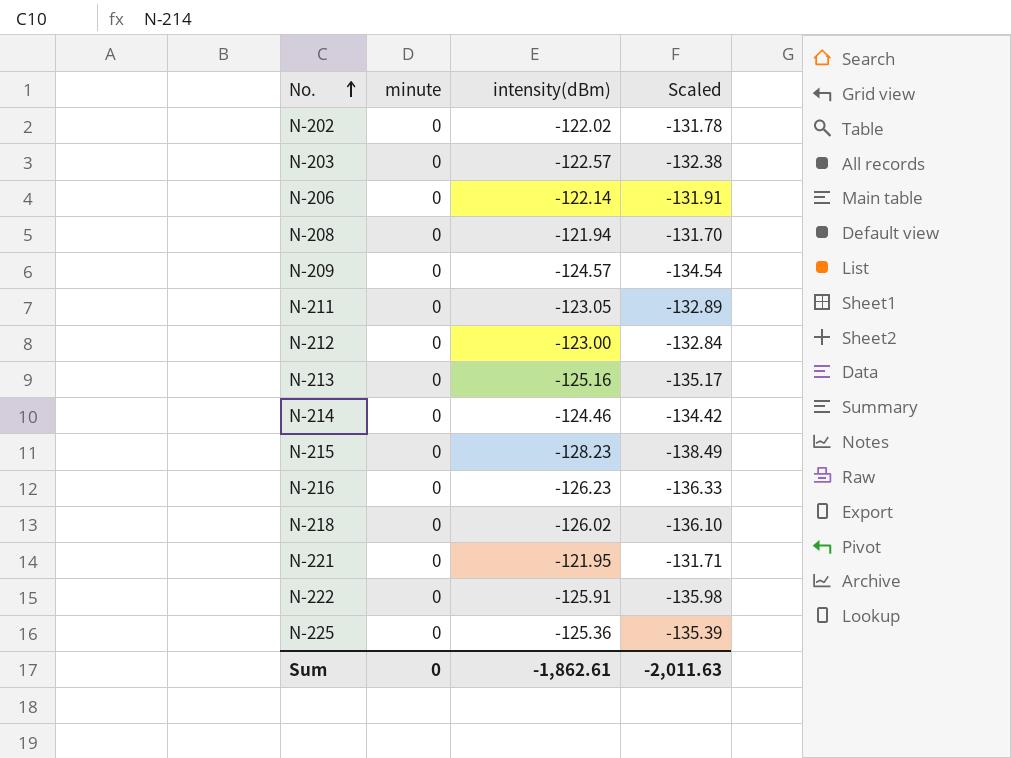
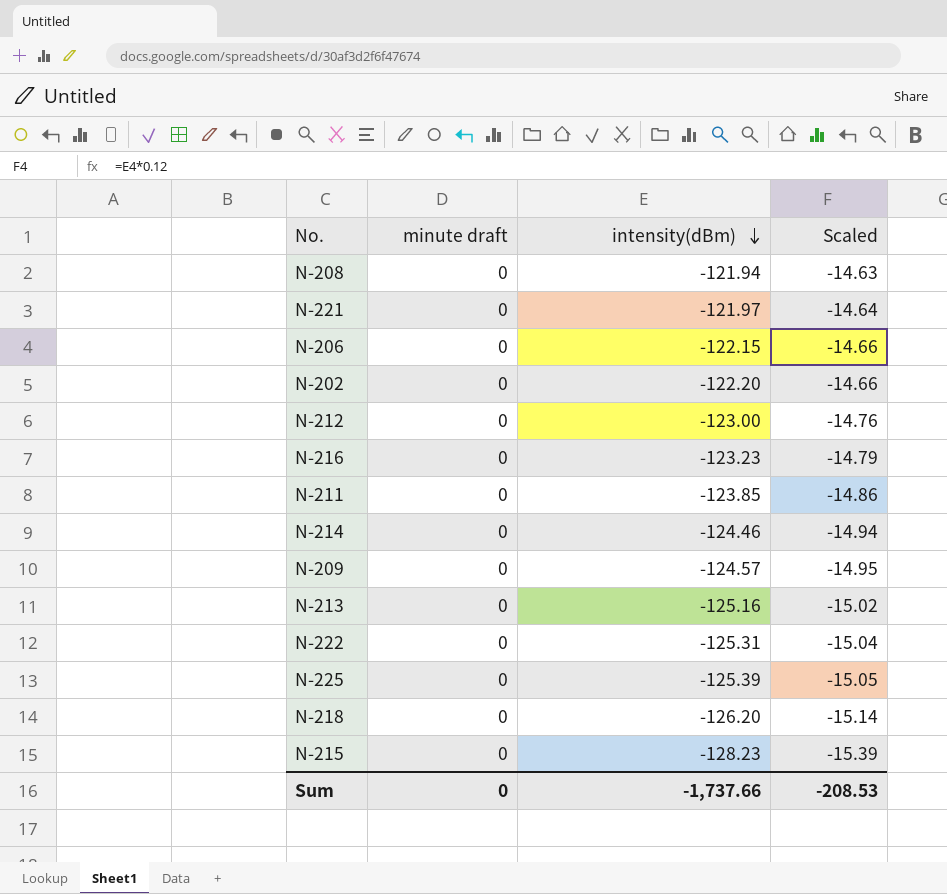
row order: No. ascending -> intensity(dBm) descending
column name: minute -> minute draft
column Scaled | formula: [intensity(dBm)] * 1.08 -> [intensity(dBm)] * 0.12
row N-203: 0 | -122.57 | -132.38 -> none
N-221 | intensity(dBm): -121.95 -> -121.97
N-206 | intensity(dBm): -122.14 -> -122.15
N-202 | intensity(dBm): -122.02 -> -122.20
N-216 | intensity(dBm): -126.23 -> -123.23
N-211 | intensity(dBm): -123.05 -> -123.85
N-222 | intensity(dBm): -125.91 -> -125.31
N-225 | intensity(dBm): -125.36 -> -125.39
N-218 | intensity(dBm): -126.02 -> -126.20
Sum | intensity(dBm): -1,862.61 -> -1,737.66
Sum | Scaled: -2,011.63 -> -208.53

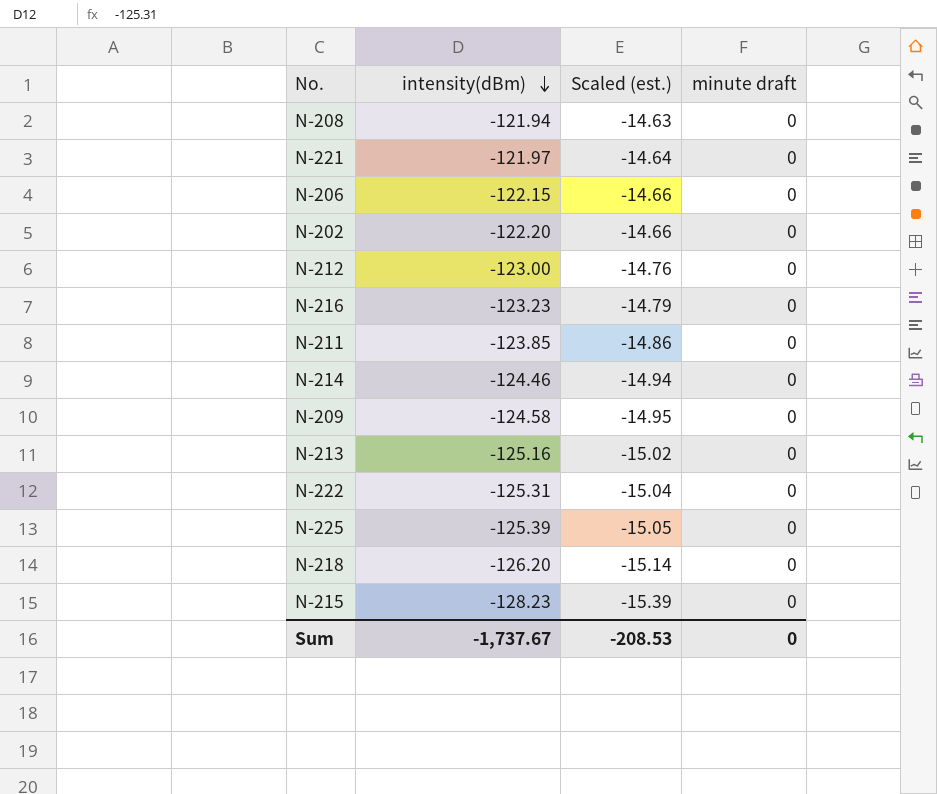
column name: Scaled -> Scaled (est.)
column minute draft | position: 2 -> 4
N-209 | intensity(dBm): -124.57 -> -124.58
Sum | intensity(dBm): -1,737.66 -> -1,737.67

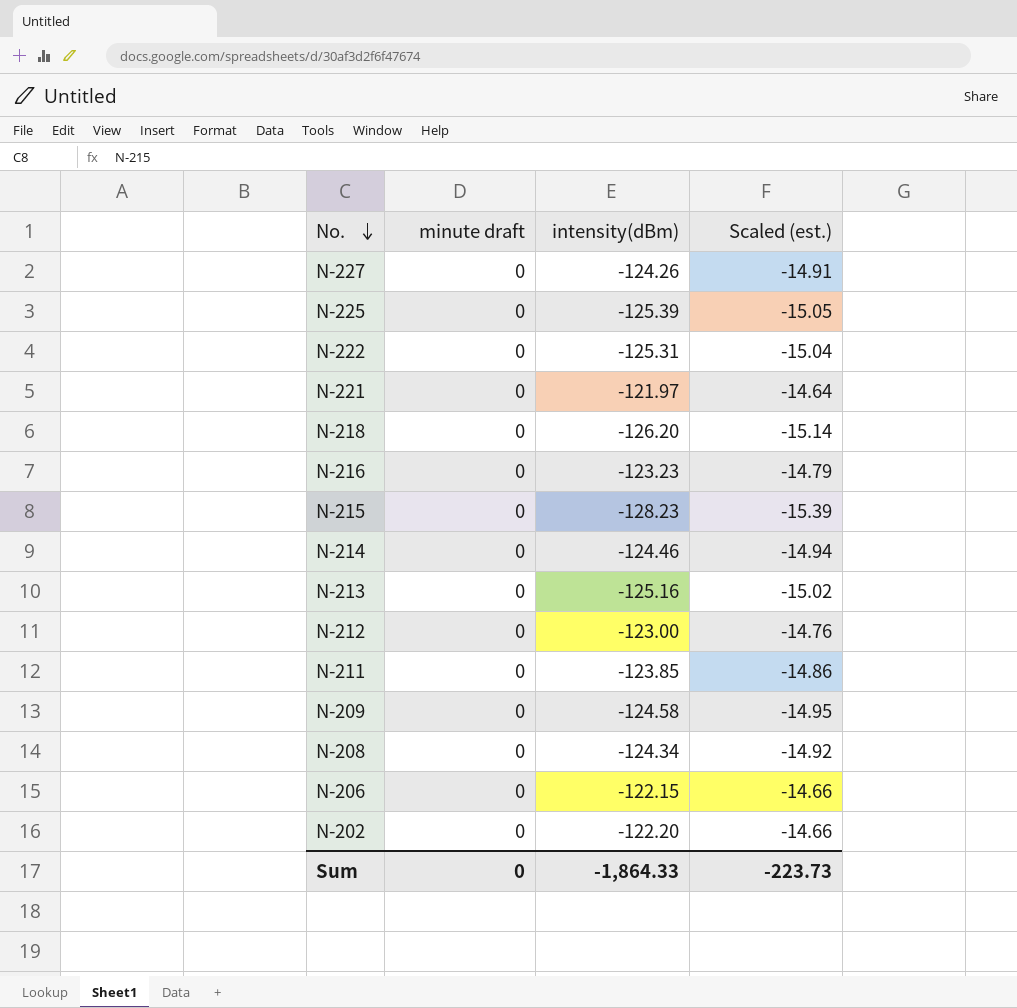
row order: intensity(dBm) descending -> No. descending
column minute draft | position: 4 -> 2
row N-227: none -> 0 | -124.26 | -14.91
N-208 | intensity(dBm): -121.94 -> -124.34
N-208 | Scaled (est.): -14.63 -> -14.92
Sum | intensity(dBm): -1,737.67 -> -1,864.33
Sum | Scaled (est.): -208.53 -> -223.73

